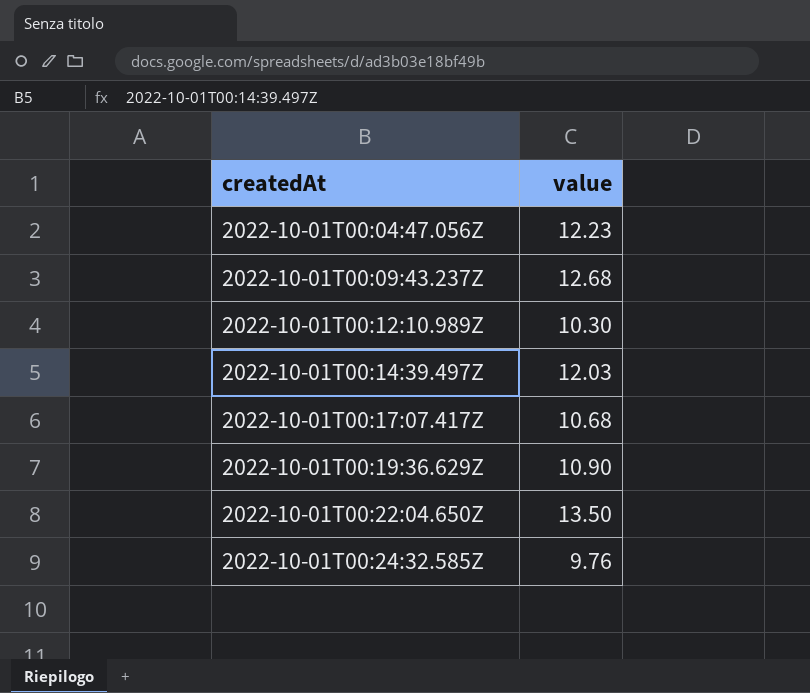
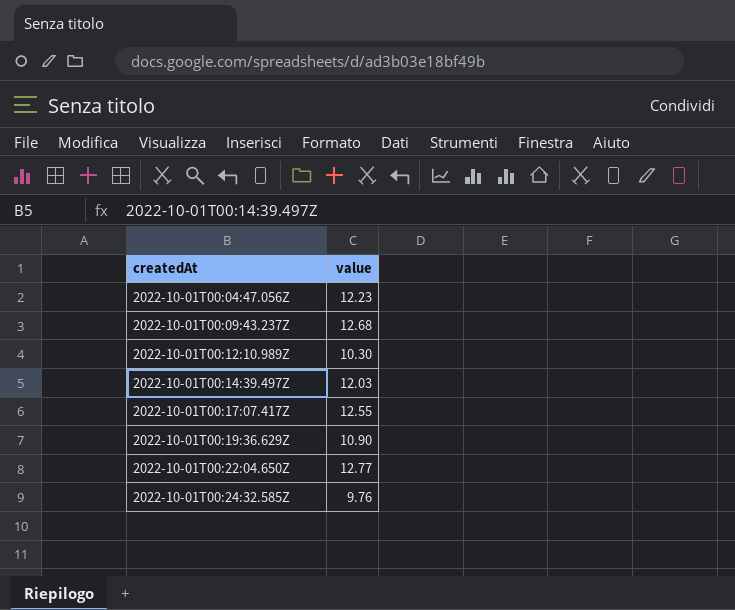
2022-10-01T00:17:07.417Z | value: 10.68 -> 12.55
2022-10-01T00:22:04.650Z | value: 13.50 -> 12.77

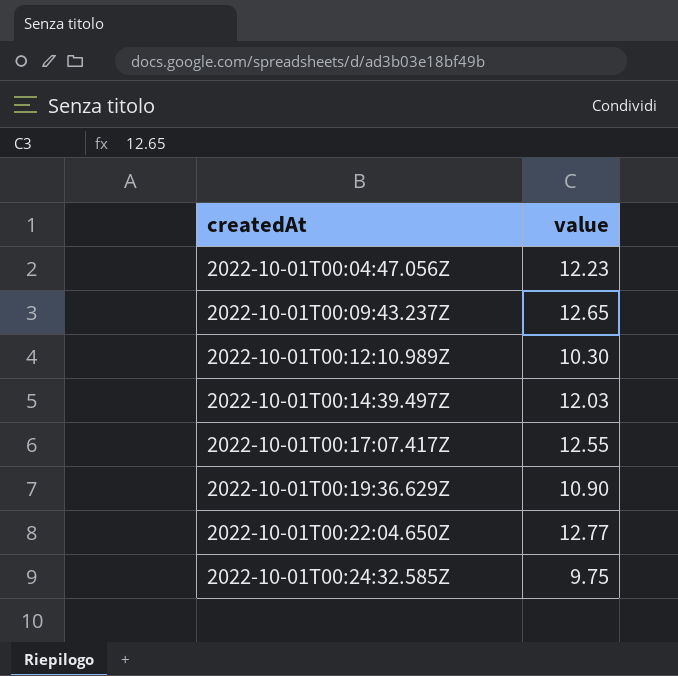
2022-10-01T00:09:43.237Z | value: 12.68 -> 12.65
2022-10-01T00:24:32.585Z | value: 9.76 -> 9.75

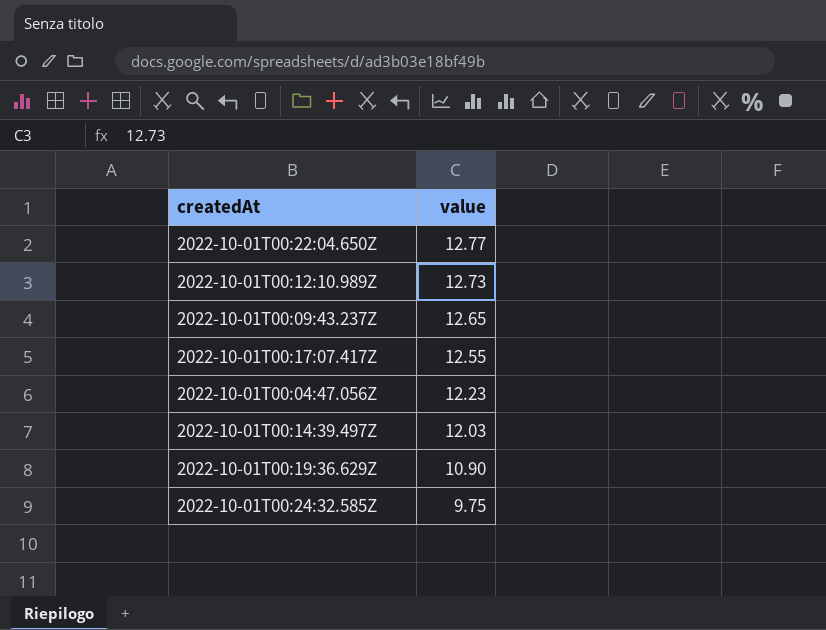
row order: createdAt ascending -> value descending
2022-10-01T00:12:10.989Z | value: 10.30 -> 12.73

